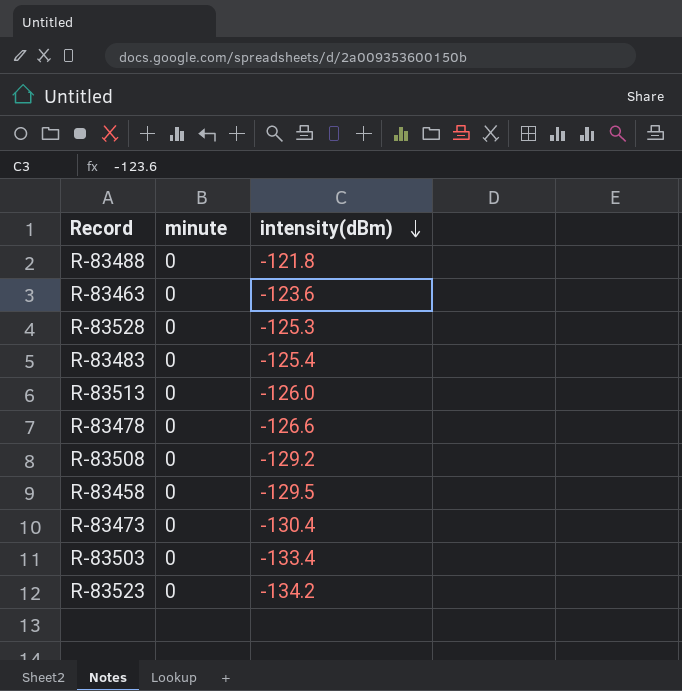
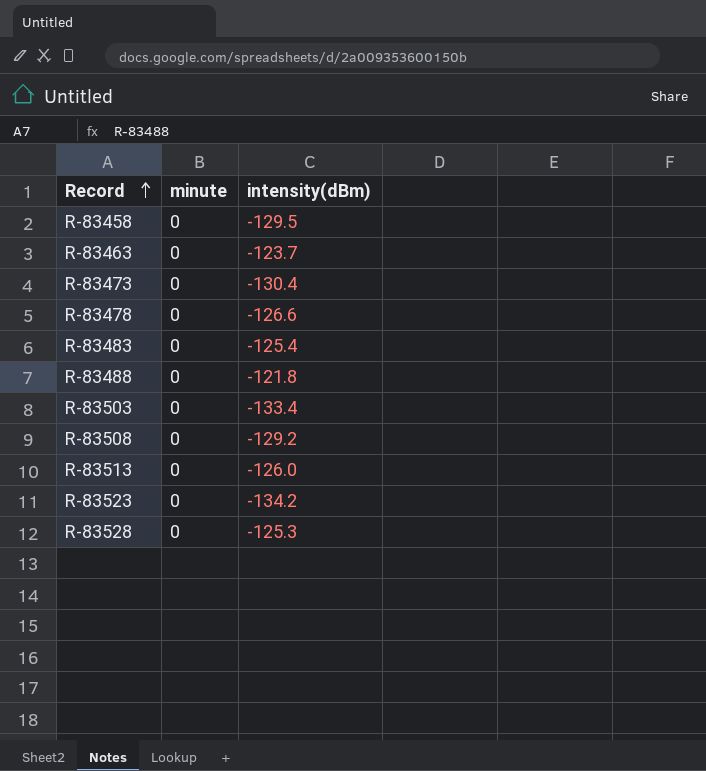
row order: intensity(dBm) descending -> Record ascending
R-83463 | intensity(dBm): -123.6 -> -123.7

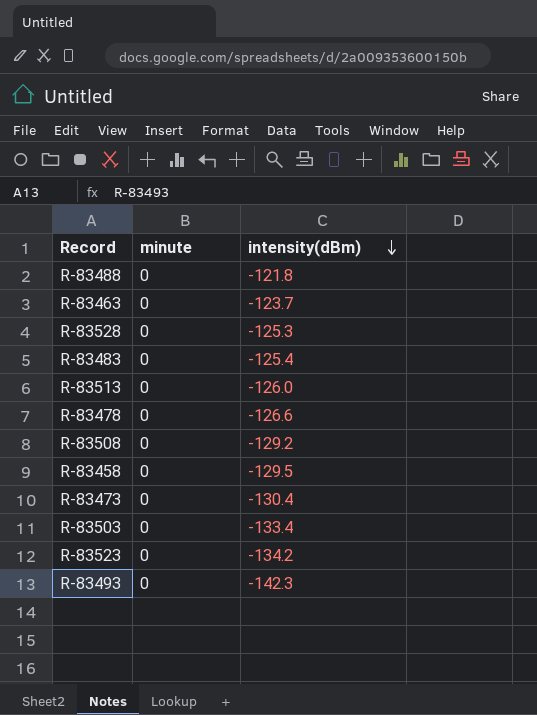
row order: Record ascending -> intensity(dBm) descending
row R-83493: none -> 0 | -142.3

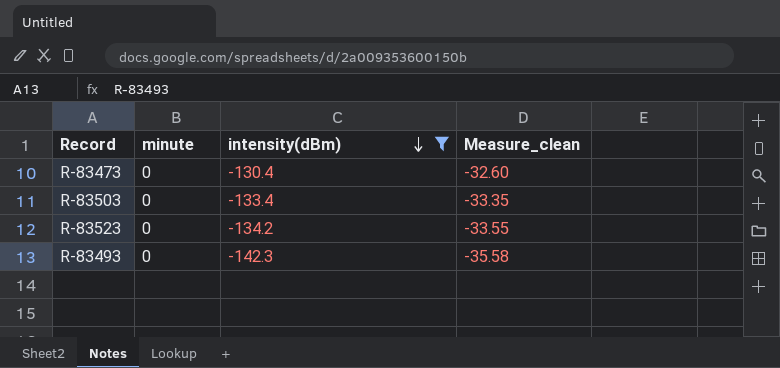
filter: none -> intensity(dBm) <= -130.4
column Measure_clean | formula: none -> [intensity(dBm)] * 0.25

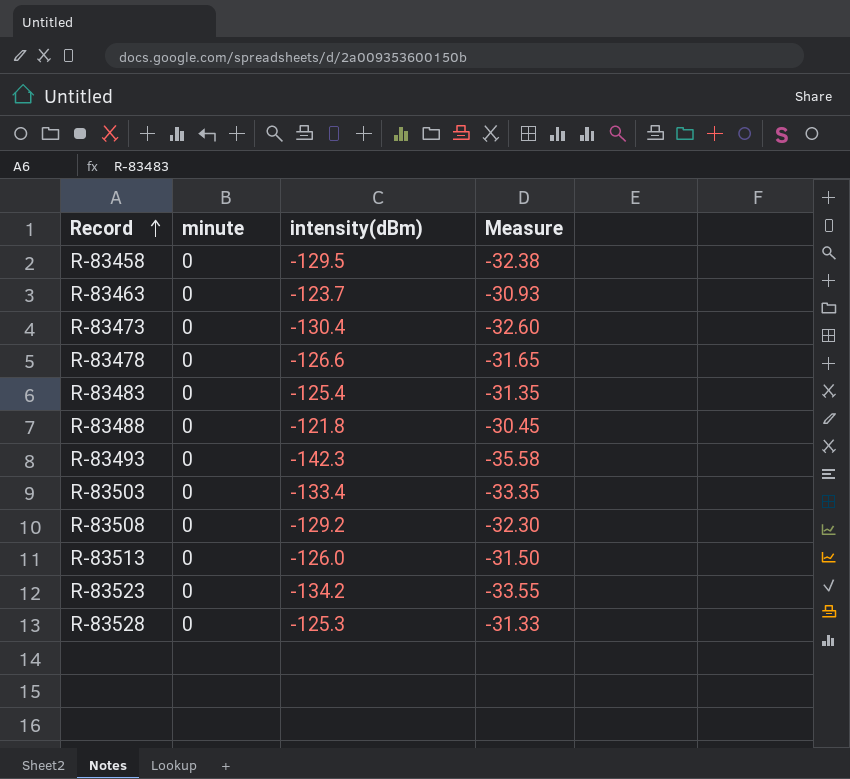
filter: intensity(dBm) <= -130.4 -> none
row order: intensity(dBm) descending -> Record ascending
column name: Measure_clean -> Measure

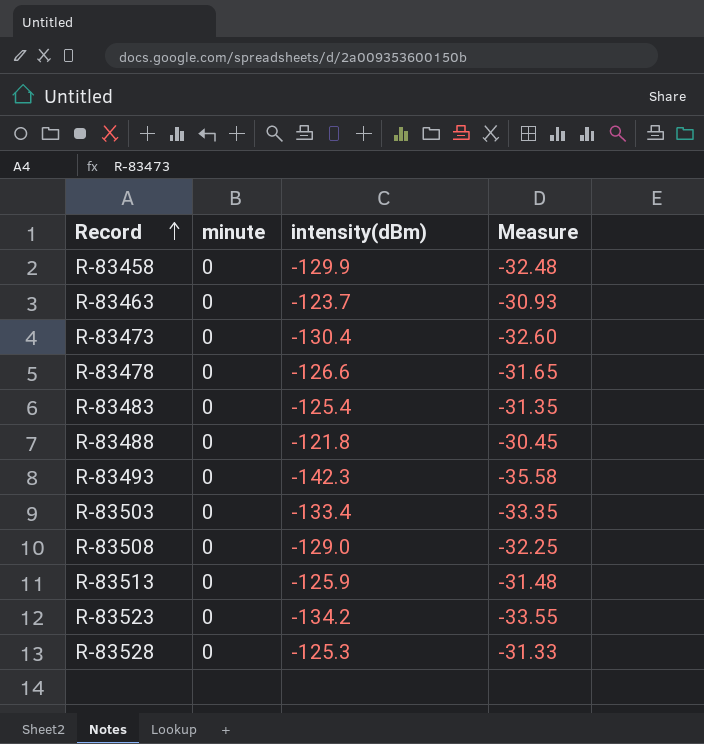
R-83458 | intensity(dBm): -129.5 -> -129.9
R-83458 | Measure: -32.38 -> -32.48
R-83508 | intensity(dBm): -129.2 -> -129.0
R-83508 | Measure: -32.30 -> -32.25
R-83513 | intensity(dBm): -126.0 -> -125.9
R-83513 | Measure: -31.50 -> -31.48

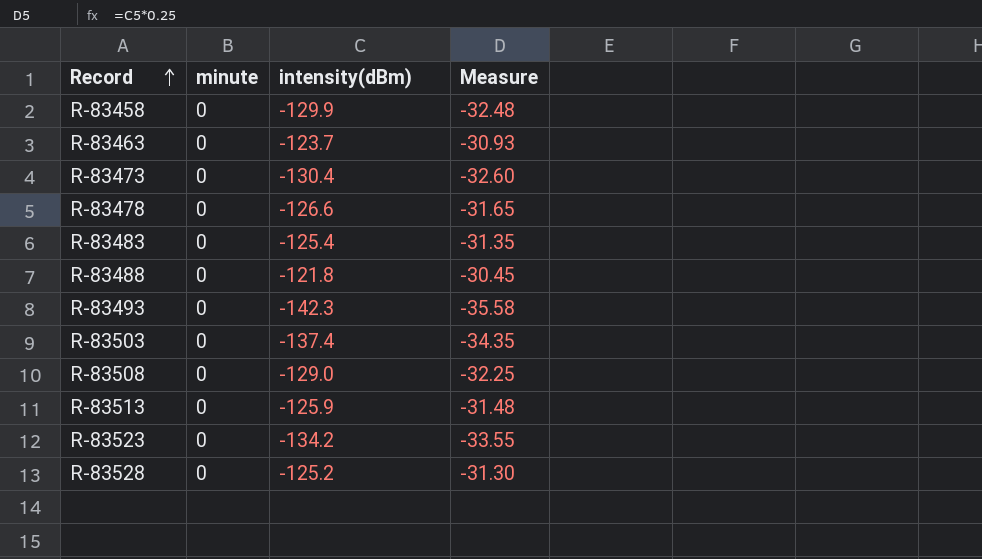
R-83503 | intensity(dBm): -133.4 -> -137.4
R-83503 | Measure: -33.35 -> -34.35
R-83528 | intensity(dBm): -125.3 -> -125.2
R-83528 | Measure: -31.33 -> -31.30

